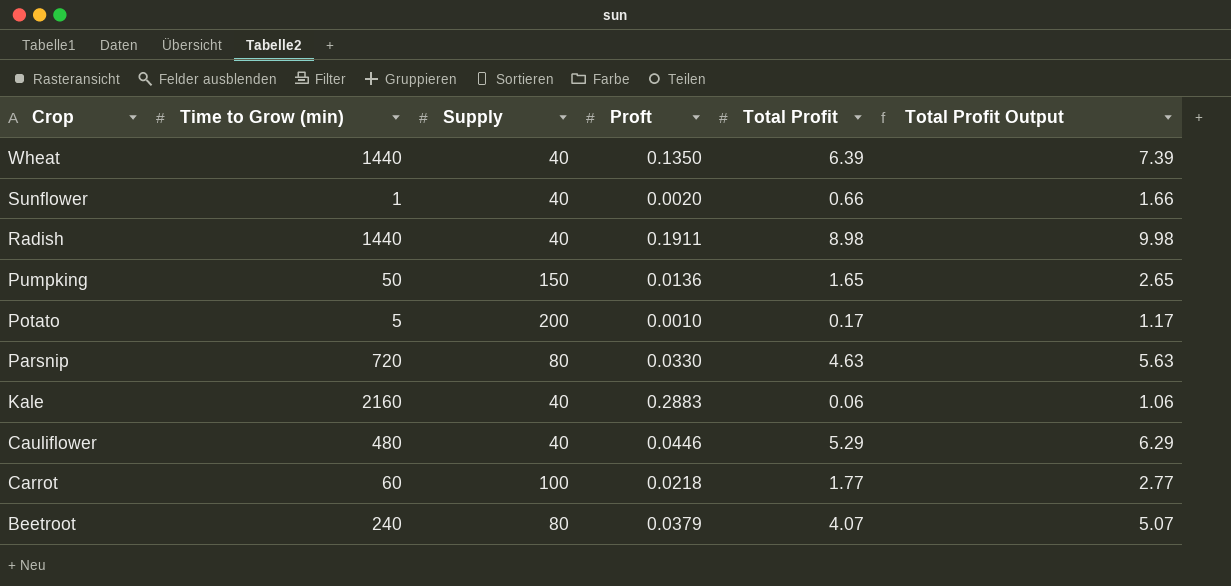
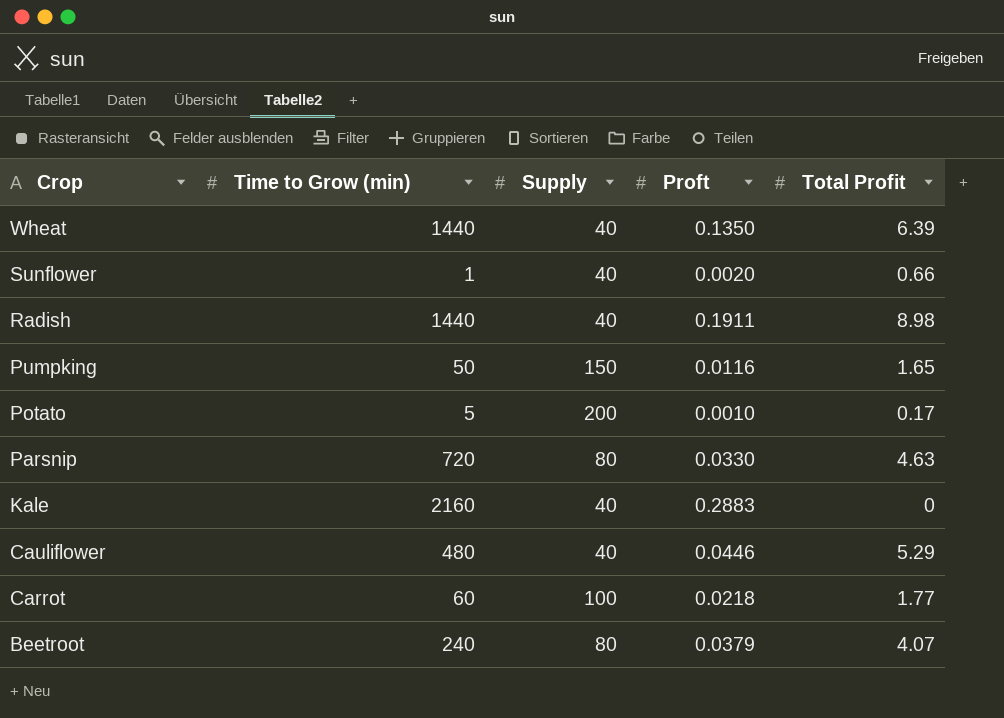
column Total Profit Output | formula: [Total Profit] + 1 -> none
Pumpking | Proft: 0.0136 -> 0.0116
Kale | Total Profit: 0.06 -> 0

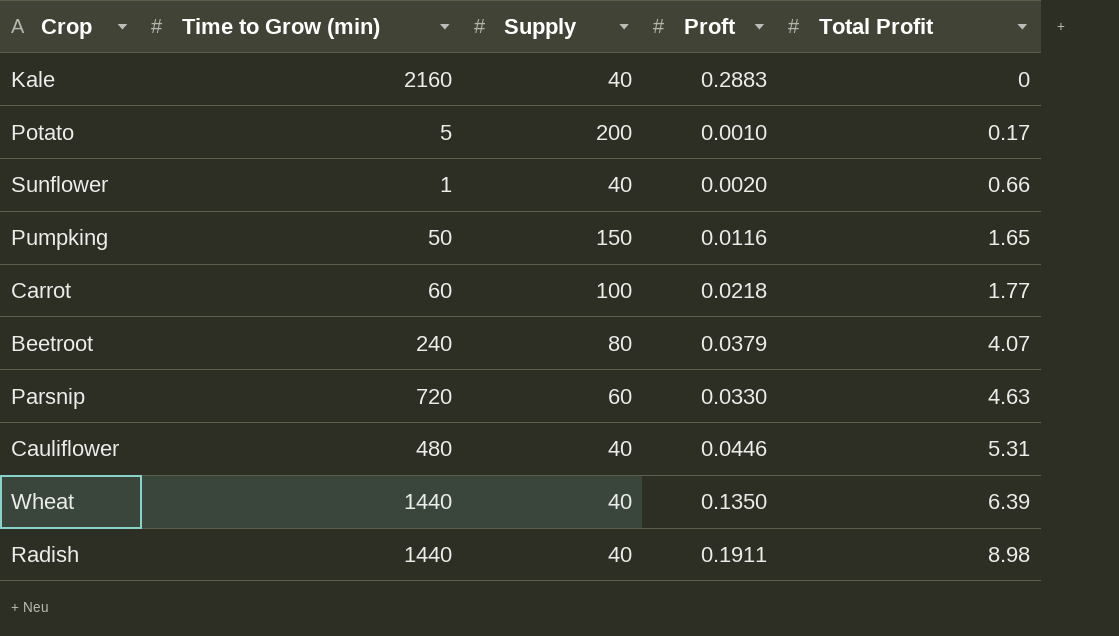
row order: Crop descending -> Total Profit ascending
Parsnip | Supply: 80 -> 60
Cauliflower | Total Profit: 5.29 -> 5.31

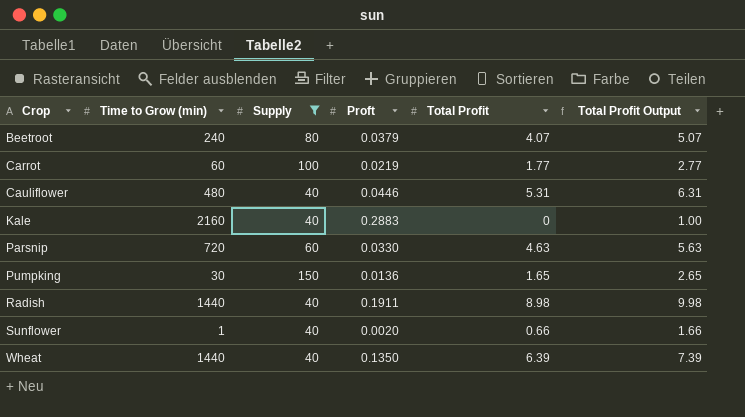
filter: none -> Supply != 200
row order: Total Profit ascending -> Crop ascending
column Total Profit Output | formula: none -> [Total Profit] + 1
Carrot | Proft: 0.0218 -> 0.0219
Pumpking | Time to Grow (min): 50 -> 30
Pumpking | Proft: 0.0116 -> 0.0136

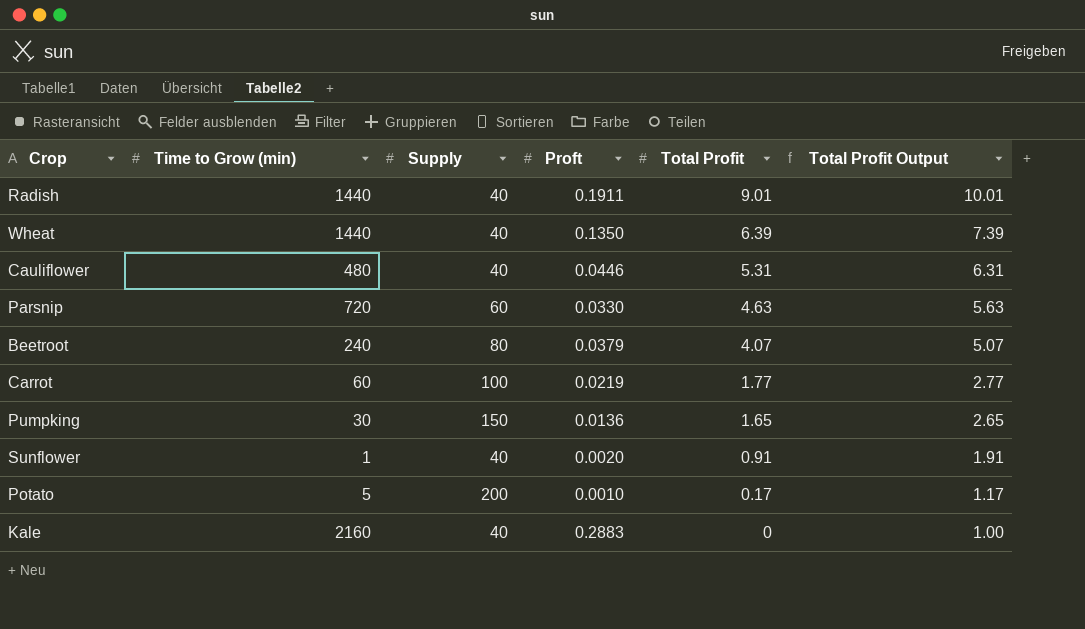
filter: Supply != 200 -> none
row order: Crop ascending -> Total Profit descending
Radish | Total Profit: 8.98 -> 9.01
Radish | Total Profit Output: 9.98 -> 10.01
Sunflower | Total Profit: 0.66 -> 0.91
Sunflower | Total Profit Output: 1.66 -> 1.91

